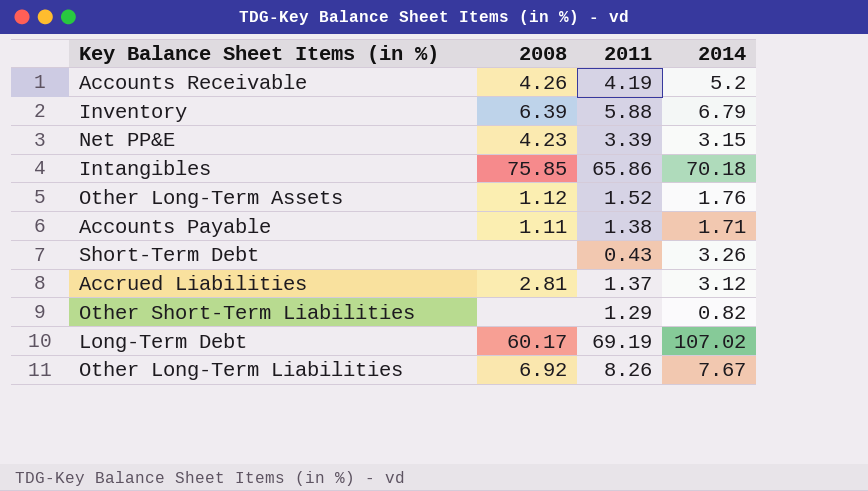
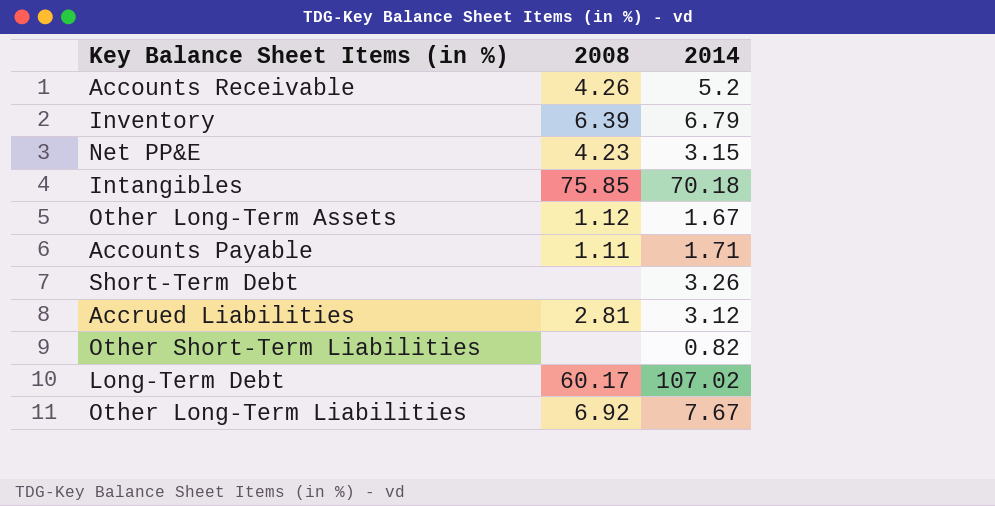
column 2011 | position: 3 -> none
Other Long-Term Assets | 2014: 1.76 -> 1.67

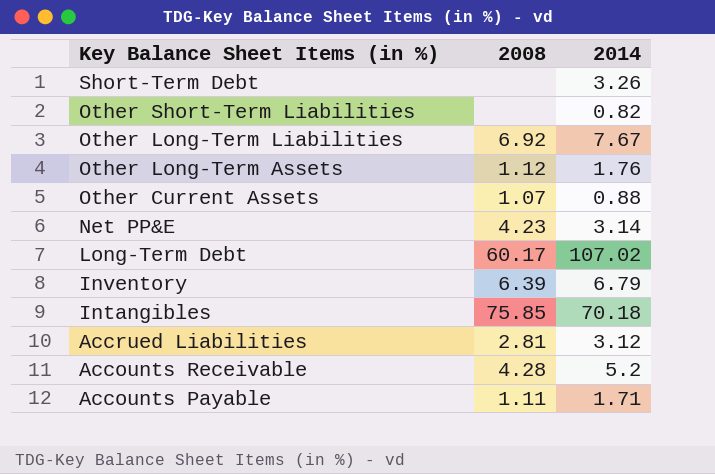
row order: none -> Key Balance Sheet Items (in %) descending
Other Long-Term Assets | 2014: 1.67 -> 1.76
row Other Current Assets: none -> 1.07 | 0.88
Net PP&E | 2014: 3.15 -> 3.14
Accounts Receivable | 2008: 4.26 -> 4.28

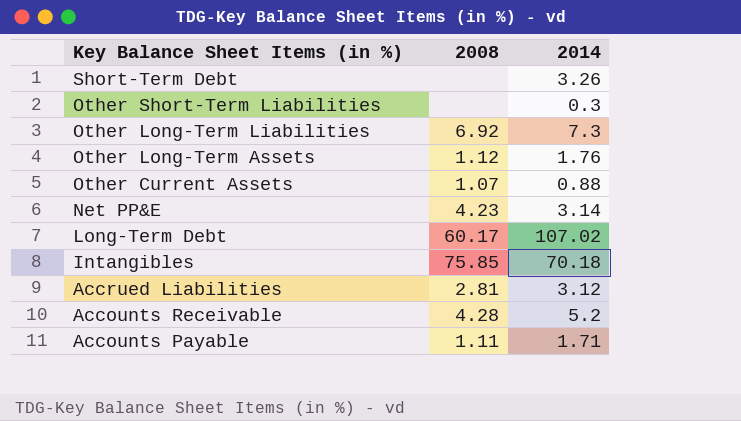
row Inventory: 6.39 | 6.79 -> none
Other Short-Term Liabilities | 2014: 0.82 -> 0.3
Other Long-Term Liabilities | 2014: 7.67 -> 7.3

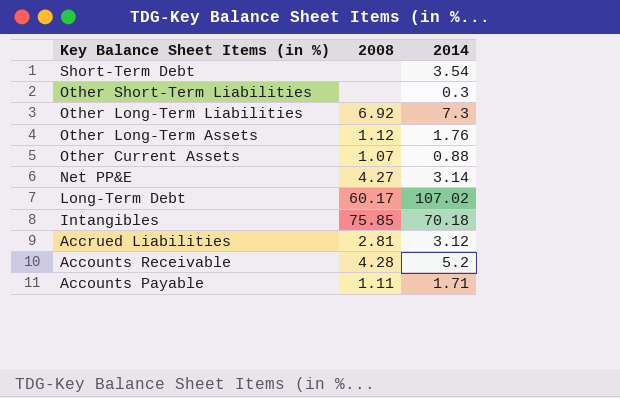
Short-Term Debt | 2014: 3.26 -> 3.54
Net PP&E | 2008: 4.23 -> 4.27

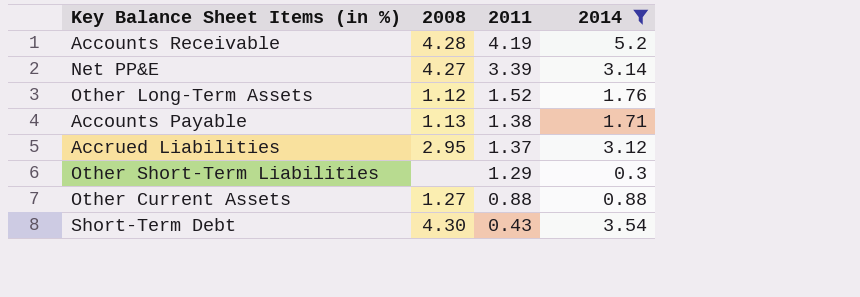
filter: none -> 2014 <= 5.2
row order: Key Balance Sheet Items (in %) descending -> 2011 descending
column 2011 | position: none -> 3
Accounts Payable | 2008: 1.11 -> 1.13
Accrued Liabilities | 2008: 2.81 -> 2.95
Other Current Assets | 2008: 1.07 -> 1.27
Short-Term Debt | 2008: none -> 4.30

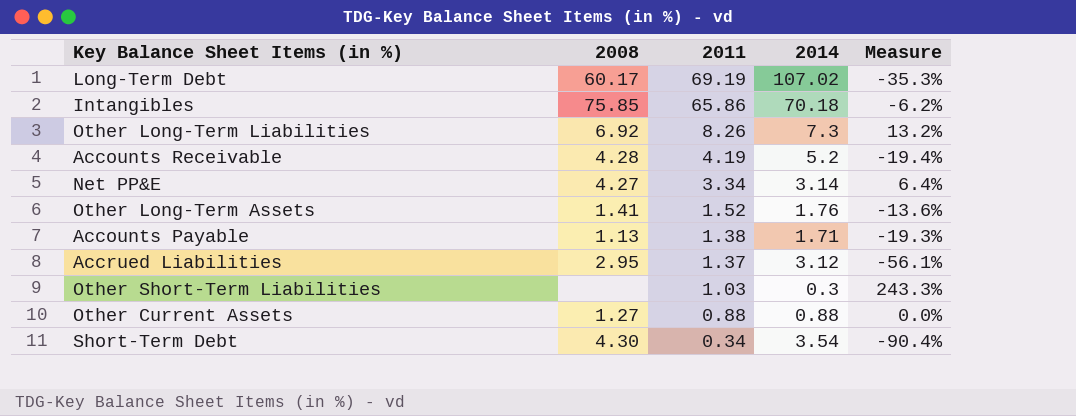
filter: 2014 <= 5.2 -> none
column Measure | formula: none -> ([2011] - [2014]) / [2014]
Net PP&E | 2011: 3.39 -> 3.34
Other Long-Term Assets | 2008: 1.12 -> 1.41
Other Short-Term Liabilities | 2011: 1.29 -> 1.03
Short-Term Debt | 2011: 0.43 -> 0.34

